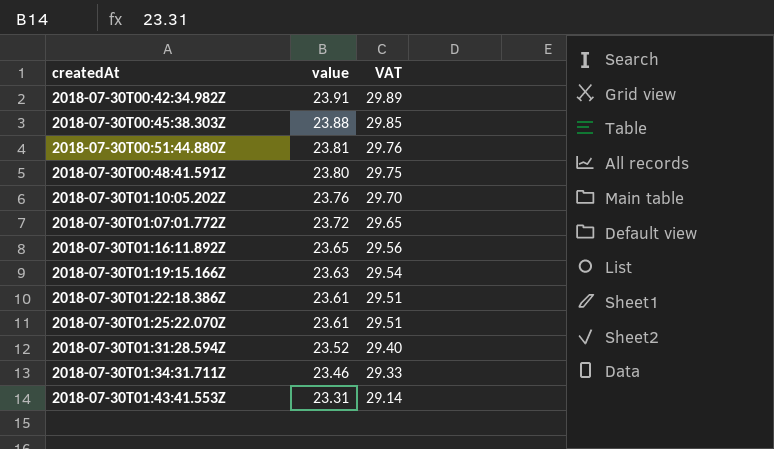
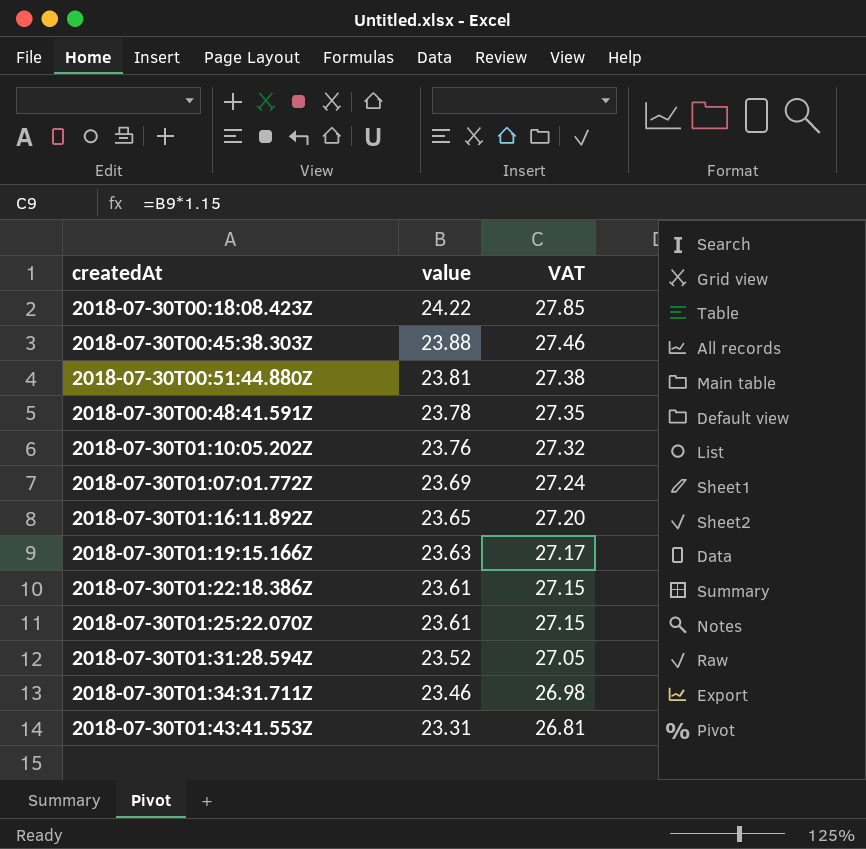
column VAT | formula: [value] * 1.25 -> [value] * 1.15
row 2018-07-30T00:42:34.982Z: 23.91 | 29.89 -> none
row 2018-07-30T00:18:08.423Z: none -> 24.22 | 27.85
2018-07-30T00:48:41.591Z | value: 23.80 -> 23.78
2018-07-30T01:07:01.772Z | value: 23.72 -> 23.69

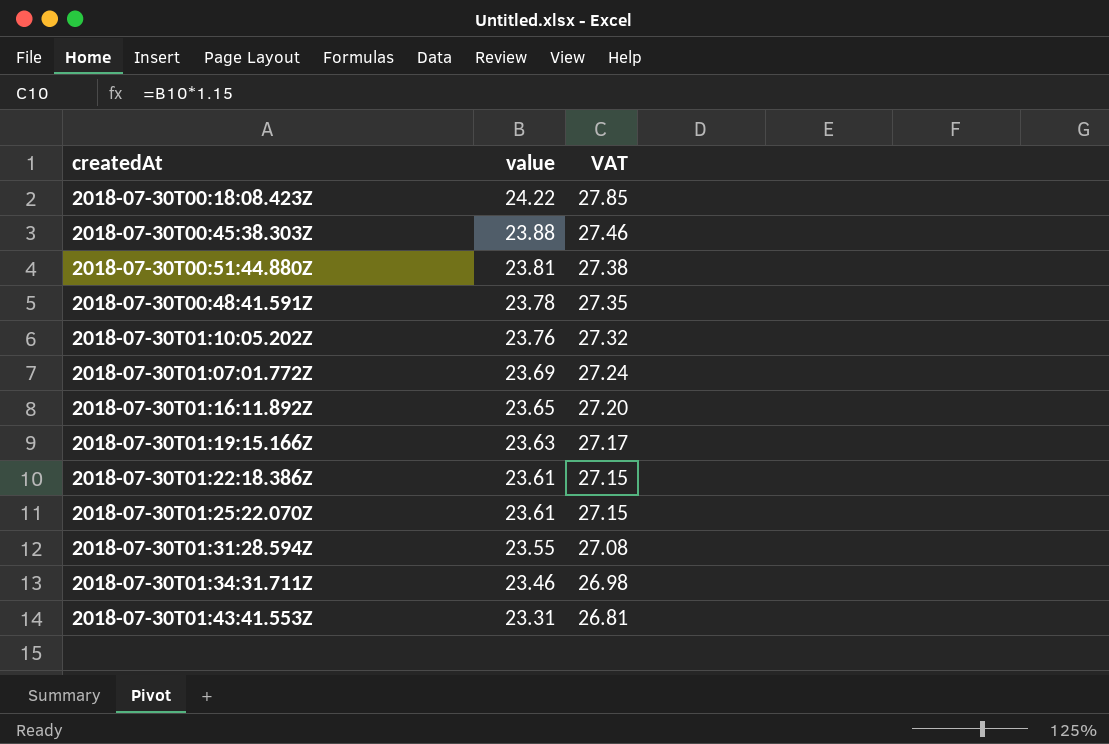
2018-07-30T01:31:28.594Z | value: 23.52 -> 23.55
2018-07-30T01:31:28.594Z | VAT: 27.05 -> 27.08

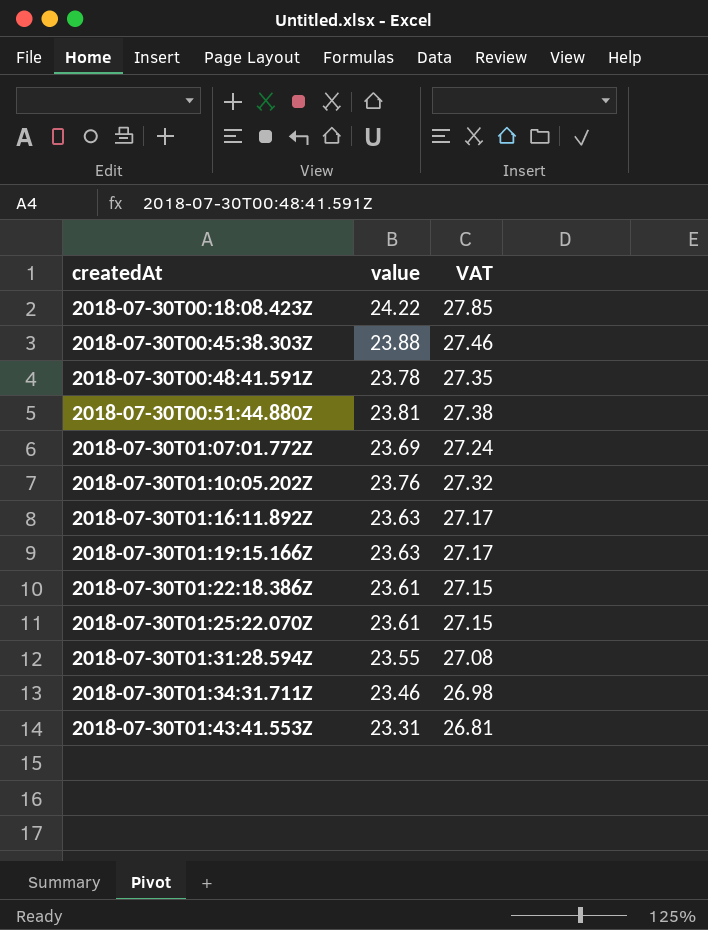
row order: value descending -> createdAt ascending
2018-07-30T01:16:11.892Z | value: 23.65 -> 23.63
2018-07-30T01:16:11.892Z | VAT: 27.20 -> 27.17

